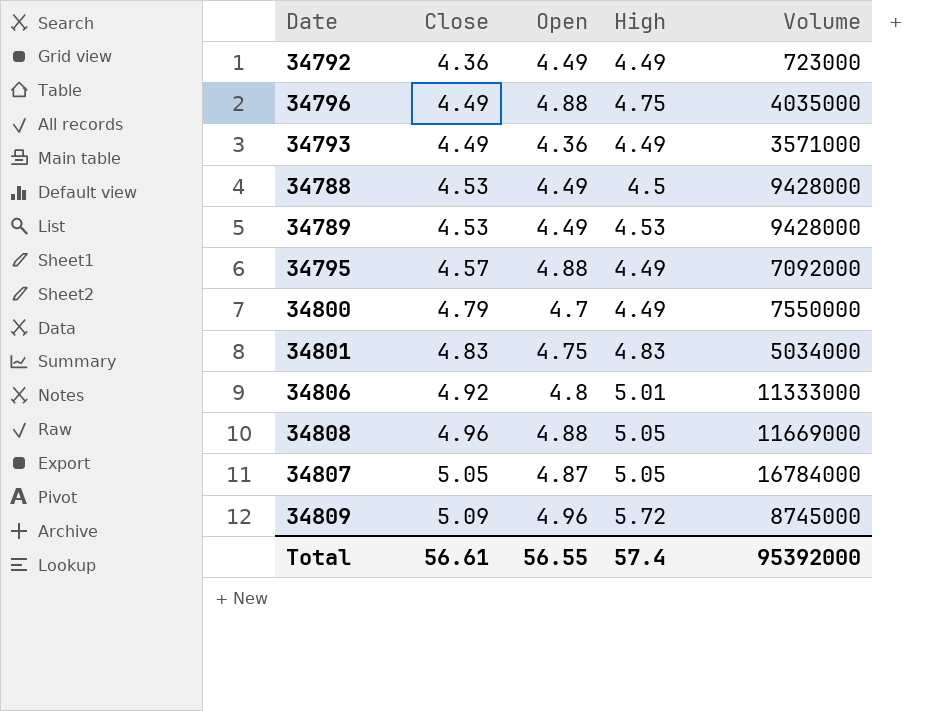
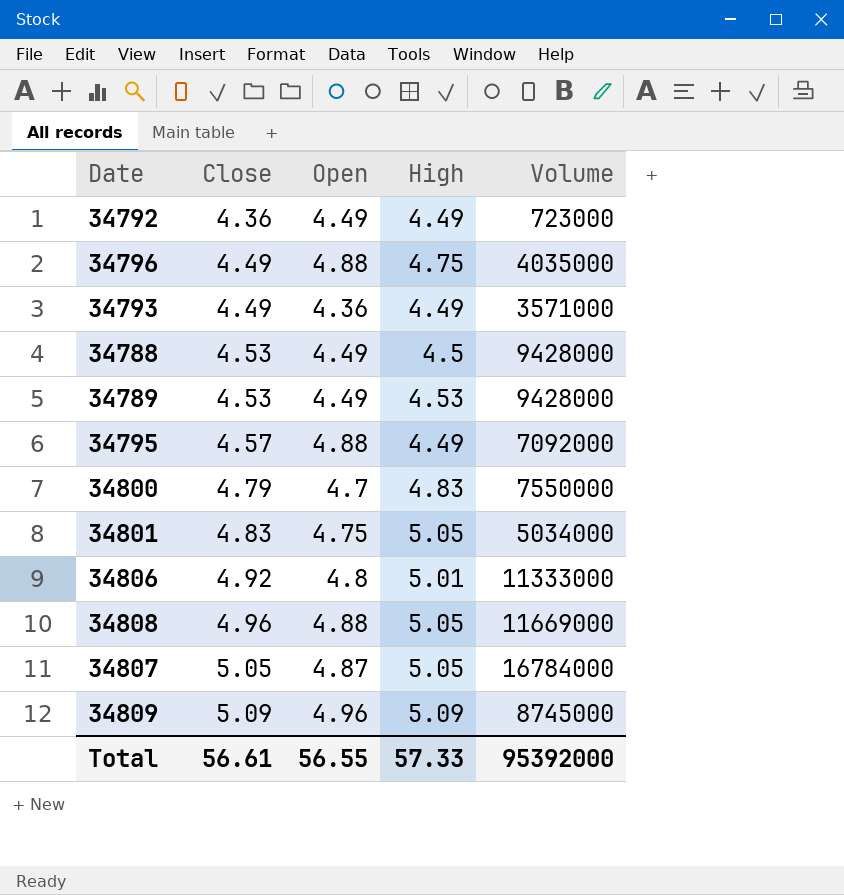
34800 | High: 4.49 -> 4.83
34801 | High: 4.83 -> 5.05
34809 | High: 5.72 -> 5.09
Total | High: 57.4 -> 57.33

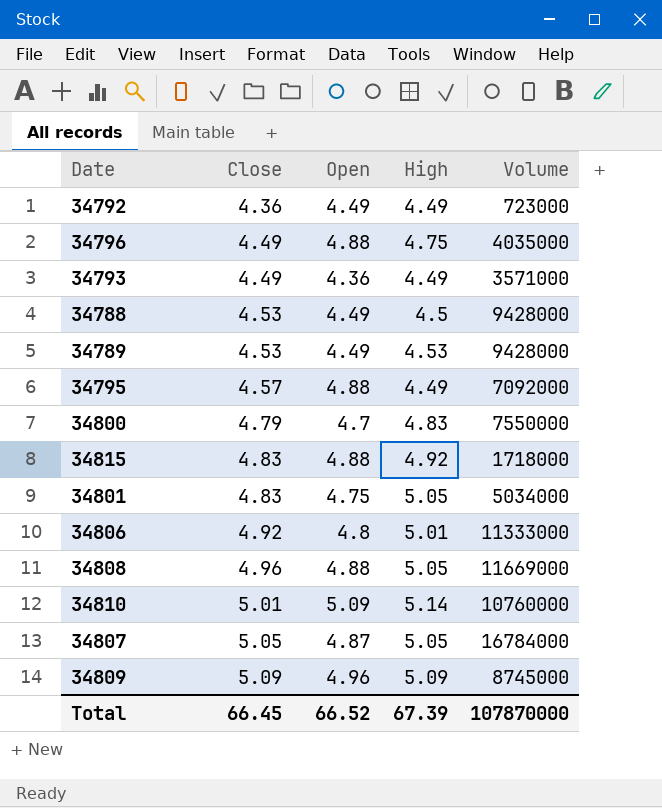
row 34815: none -> 4.83 | 4.88 | 4.92 | 1718000
row 34810: none -> 5.01 | 5.09 | 5.14 | 10760000
Total | Close: 56.61 -> 66.45
Total | Open: 56.55 -> 66.52
Total | High: 57.33 -> 67.39
Total | Volume: 95392000 -> 107870000

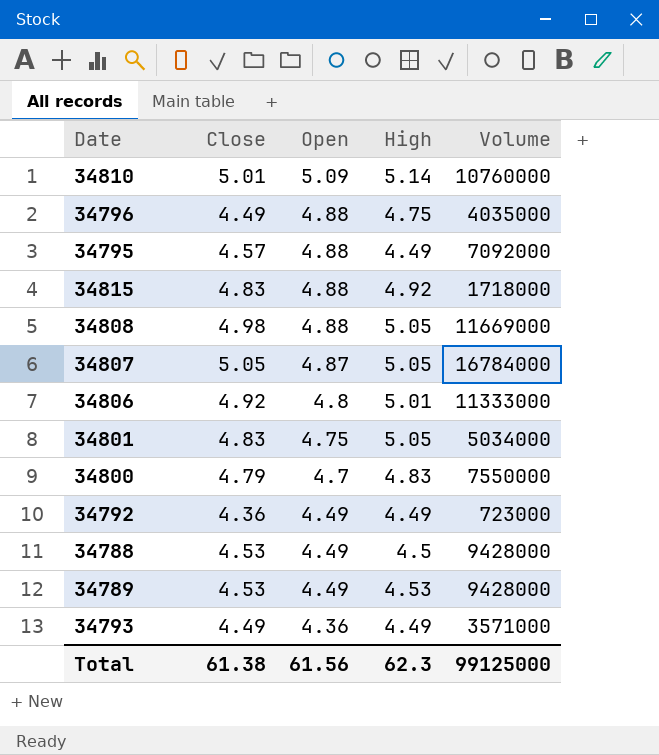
row order: Close ascending -> Open descending
row 34809: 5.09 | 4.96 | 5.09 | 8745000 -> none
34808 | Close: 4.96 -> 4.98
Total | Close: 66.45 -> 61.38
Total | Open: 66.52 -> 61.56
Total | High: 67.39 -> 62.3
Total | Volume: 107870000 -> 99125000

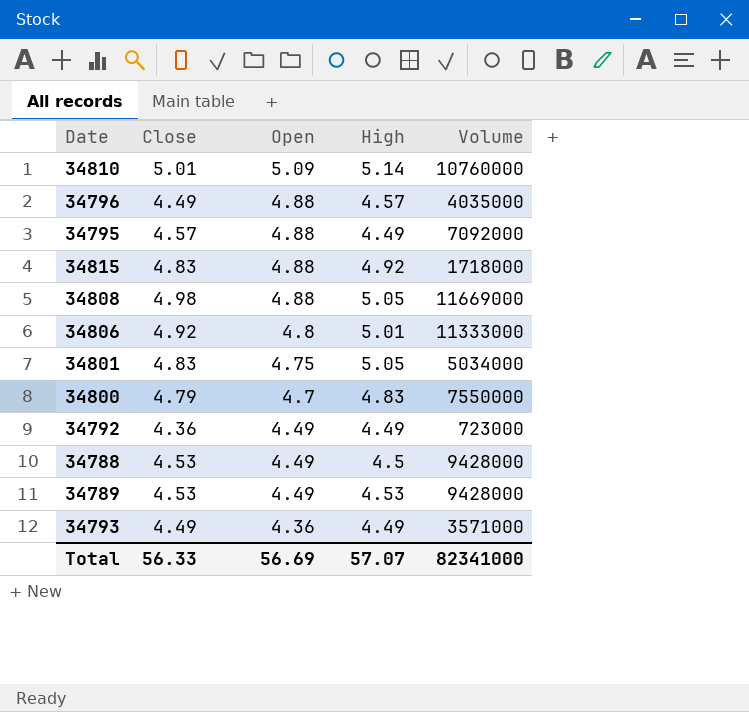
row 34807: 5.05 | 4.87 | 5.05 | 16784000 -> none
34796 | High: 4.75 -> 4.57
Total | Close: 61.38 -> 56.33
Total | Open: 61.56 -> 56.69
Total | High: 62.3 -> 57.07
Total | Volume: 99125000 -> 82341000

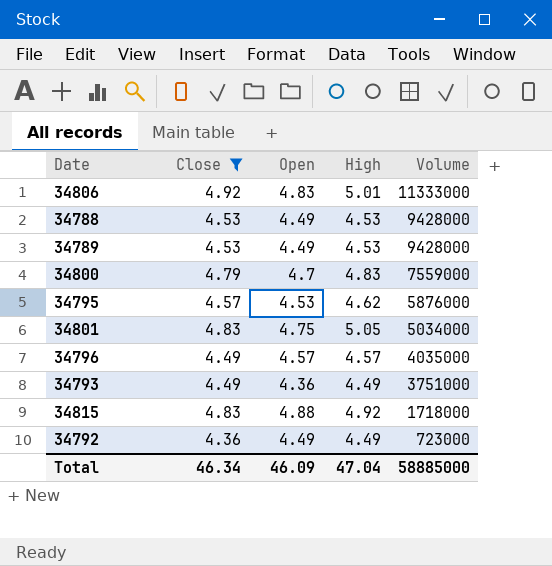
filter: none -> Close <= 4.92
row order: Open descending -> Volume descending
34806 | Open: 4.8 -> 4.83
34788 | High: 4.5 -> 4.53
34800 | Volume: 7550000 -> 7559000
34795 | Open: 4.88 -> 4.53
34795 | High: 4.49 -> 4.62
34795 | Volume: 7092000 -> 5876000
34796 | Open: 4.88 -> 4.57
34793 | Volume: 3571000 -> 3751000
Total | Close: 56.33 -> 46.34
Total | Open: 56.69 -> 46.09
Total | High: 57.07 -> 47.04
Total | Volume: 82341000 -> 58885000

